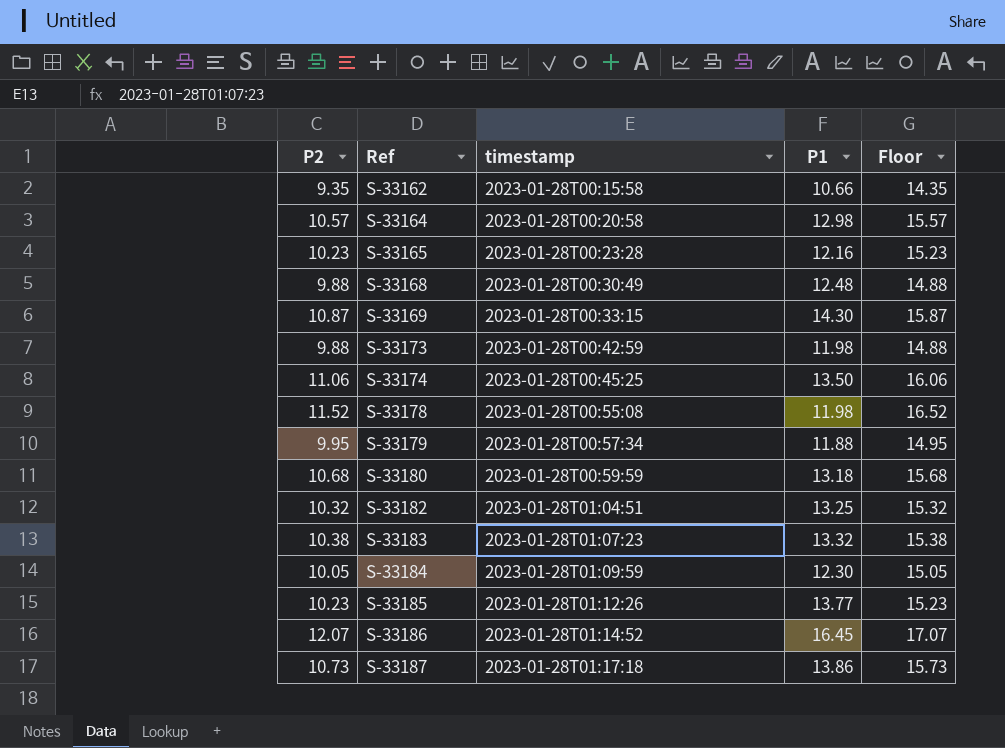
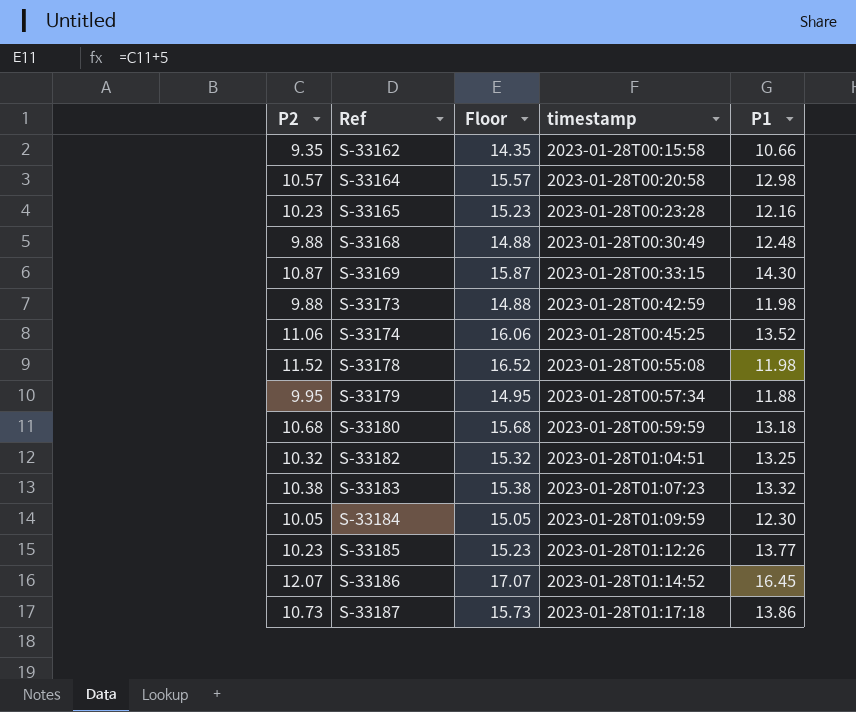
column Floor | position: 5 -> 3
S-33174 | P1: 13.50 -> 13.52

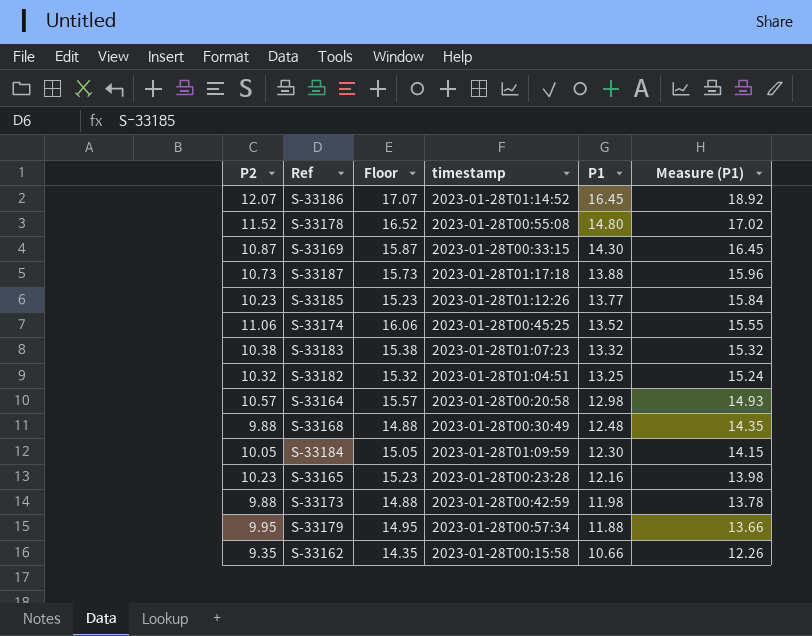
row order: Ref ascending -> P1 descending
column Measure (P1) | formula: none -> [P1] * 1.15
row S-33180: 10.68 | 15.68 | 2023-01-28T00:59:59 | 13.18 -> none
S-33178 | P1: 11.98 -> 14.80
S-33187 | P1: 13.86 -> 13.88

